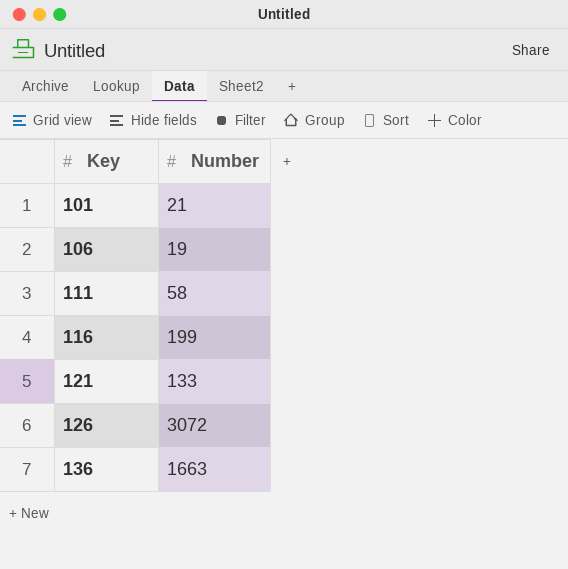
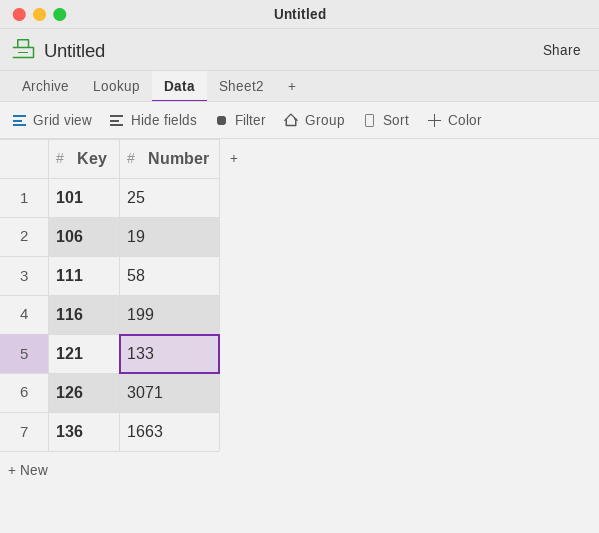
101 | Number: 21 -> 25
126 | Number: 3072 -> 3071

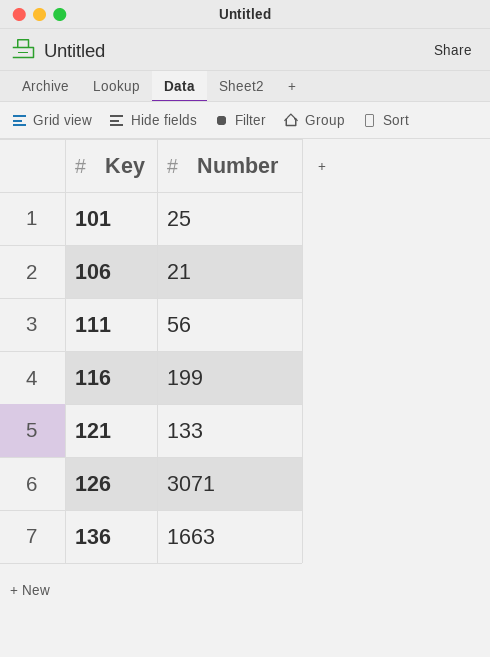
106 | Number: 19 -> 21
111 | Number: 58 -> 56

